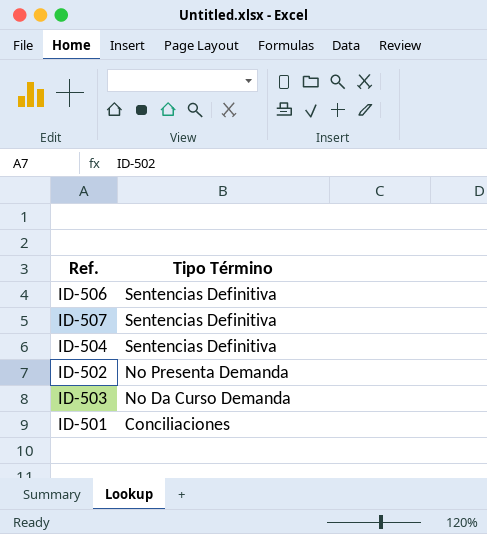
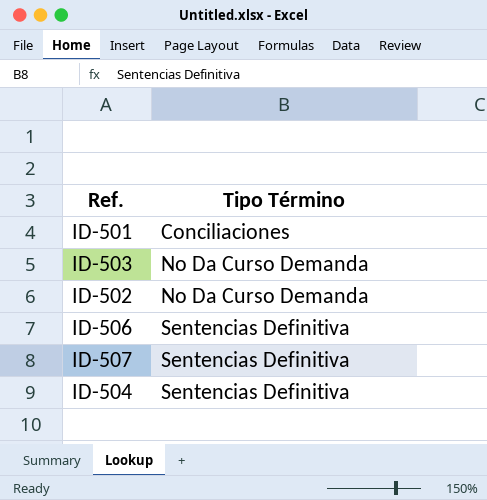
row order: Tipo Término descending -> Tipo Término ascending
ID-502 | Tipo Término: No Presenta Demanda -> No Da Curso Demanda

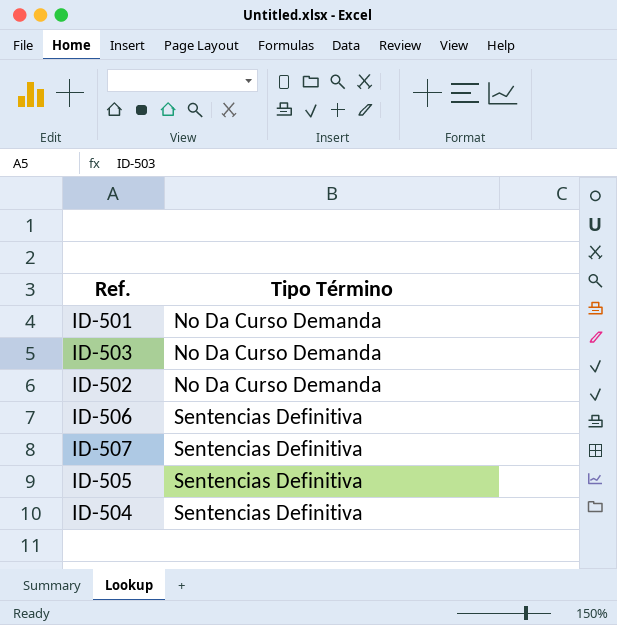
ID-501 | Tipo Término: Conciliaciones -> No Da Curso Demanda
row ID-505: none -> Sentencias Definitiva

